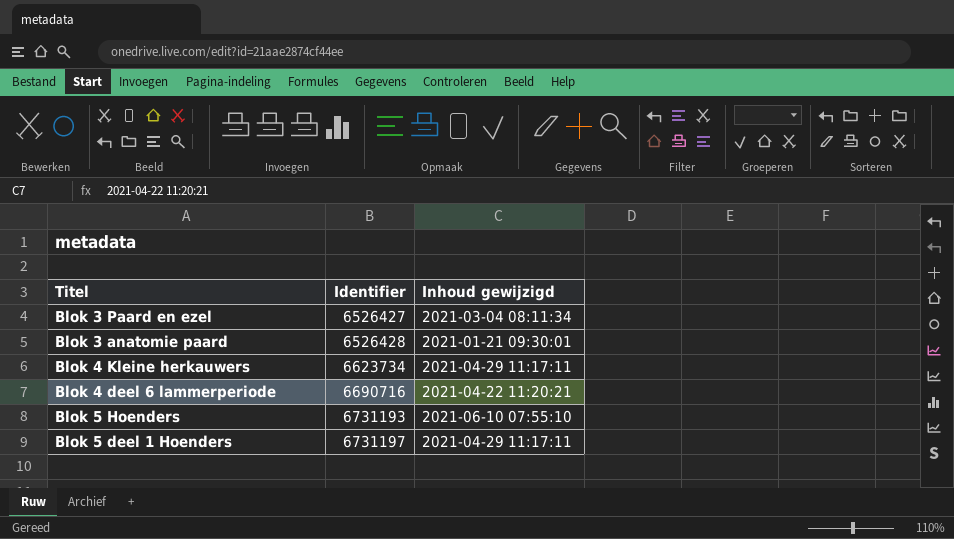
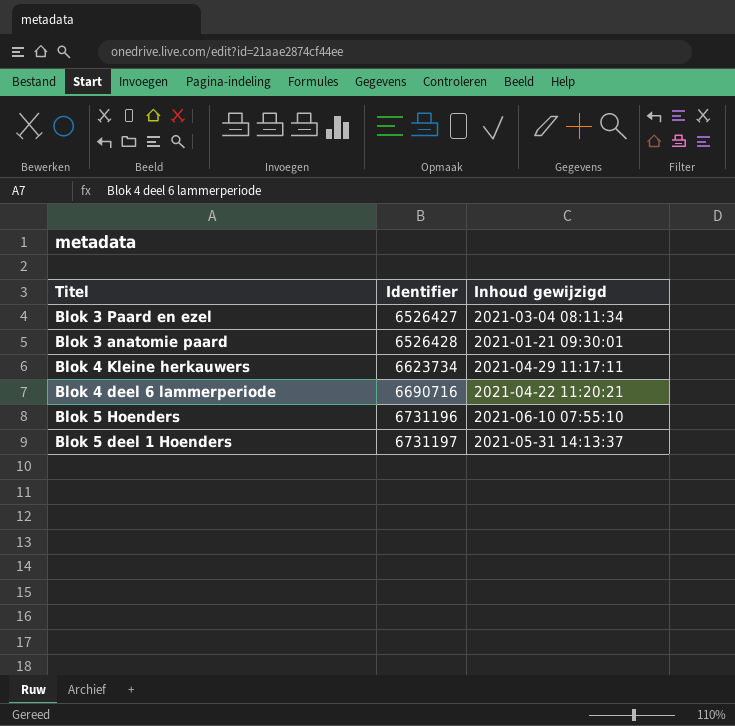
Blok 5 Hoenders | Identifier: 6731193 -> 6731196
Blok 5 deel 1 Hoenders | Inhoud gewijzigd: 2021-04-29 11:17:11 -> 2021-05-31 14:13:37

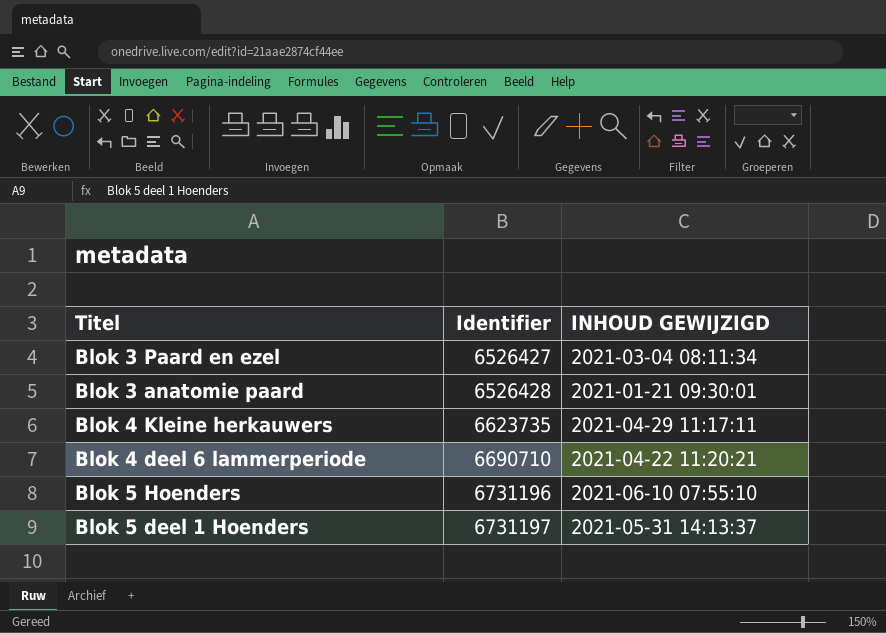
column name: Inhoud gewijzigd -> INHOUD GEWIJZIGD
Blok 4 Kleine herkauwers | Identifier: 6623734 -> 6623735
Blok 4 deel 6 lammerperiode | Identifier: 6690716 -> 6690710

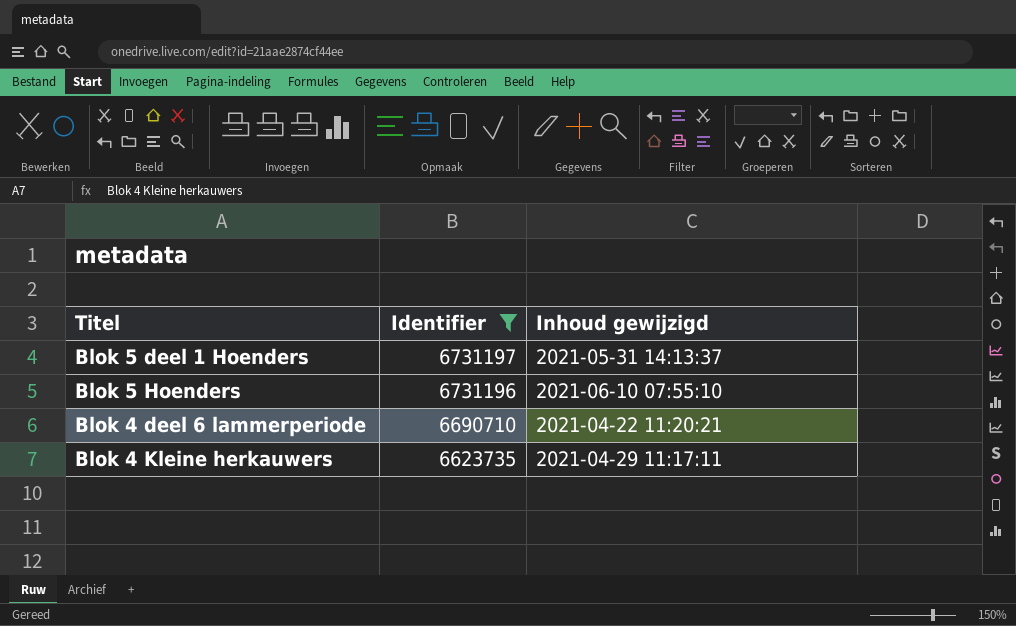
filter: none -> Identifier >= 6623735
row order: Identifier ascending -> Identifier descending
column name: INHOUD GEWIJZIGD -> Inhoud gewijzigd

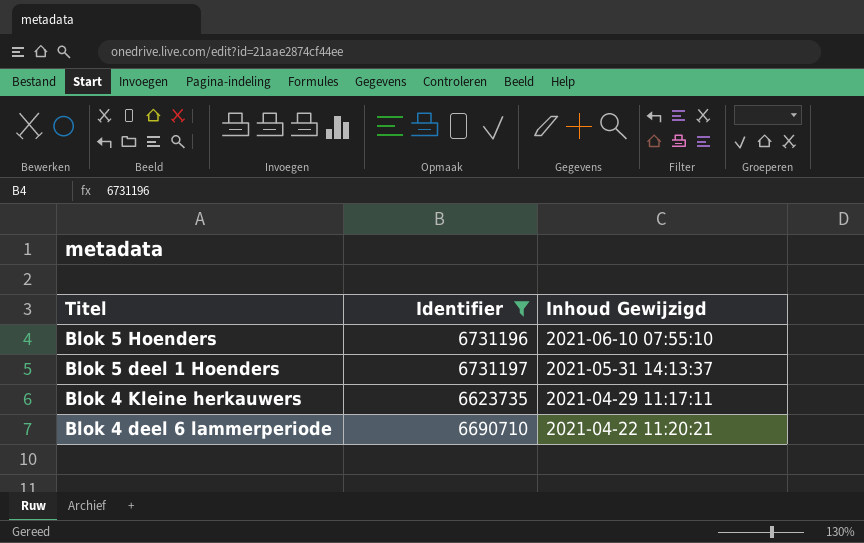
row order: Identifier descending -> Titel descending
column name: Inhoud gewijzigd -> Inhoud Gewijzigd

